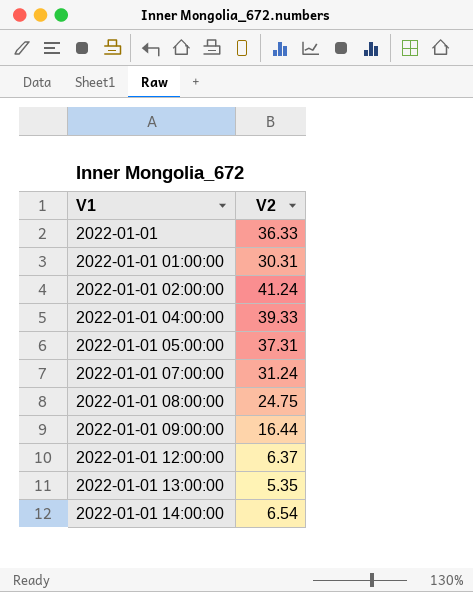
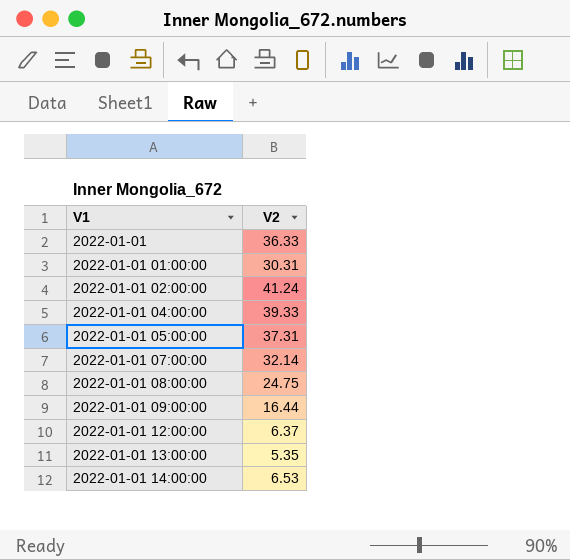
2022-01-01 07:00:00 | V2: 31.24 -> 32.14
2022-01-01 14:00:00 | V2: 6.54 -> 6.53

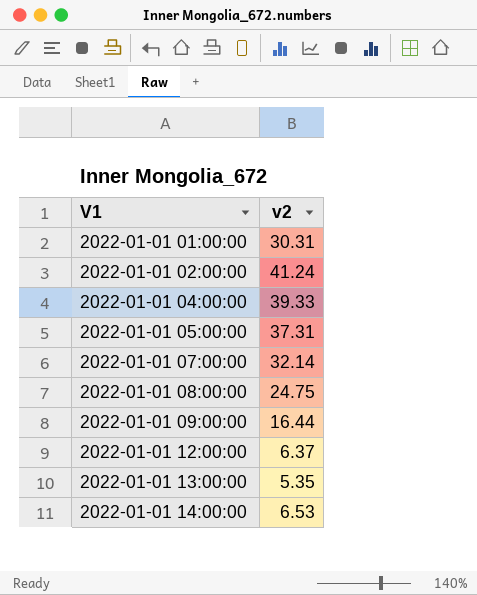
column name: V2 -> v2
row 2022-01-01: 36.33 -> none

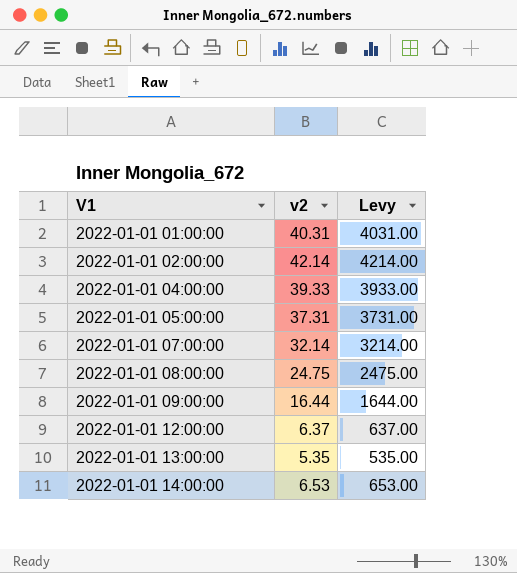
column Levy | formula: none -> [v2] * 100
2022-01-01 01:00:00 | v2: 30.31 -> 40.31
2022-01-01 02:00:00 | v2: 41.24 -> 42.14

